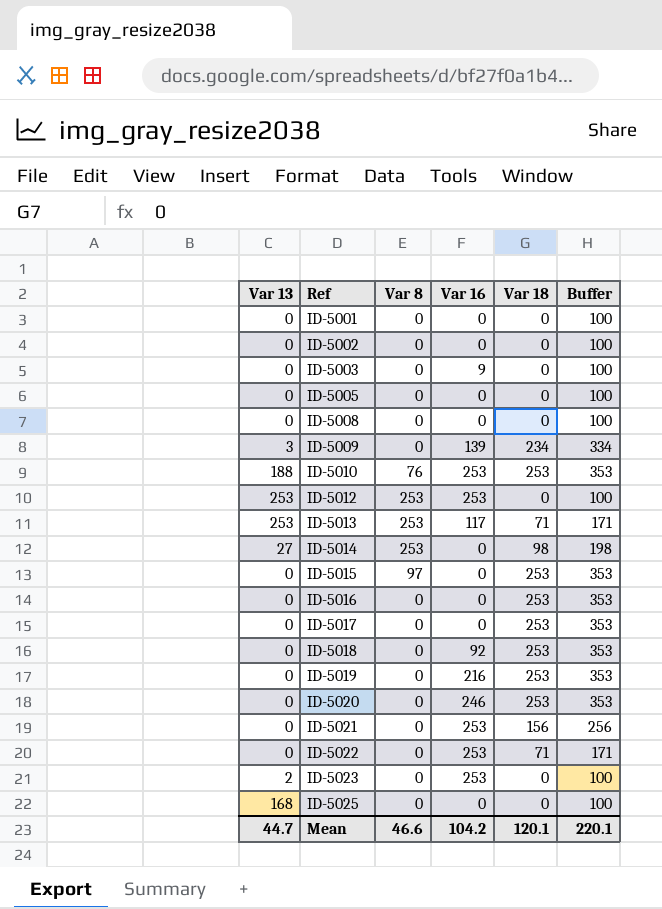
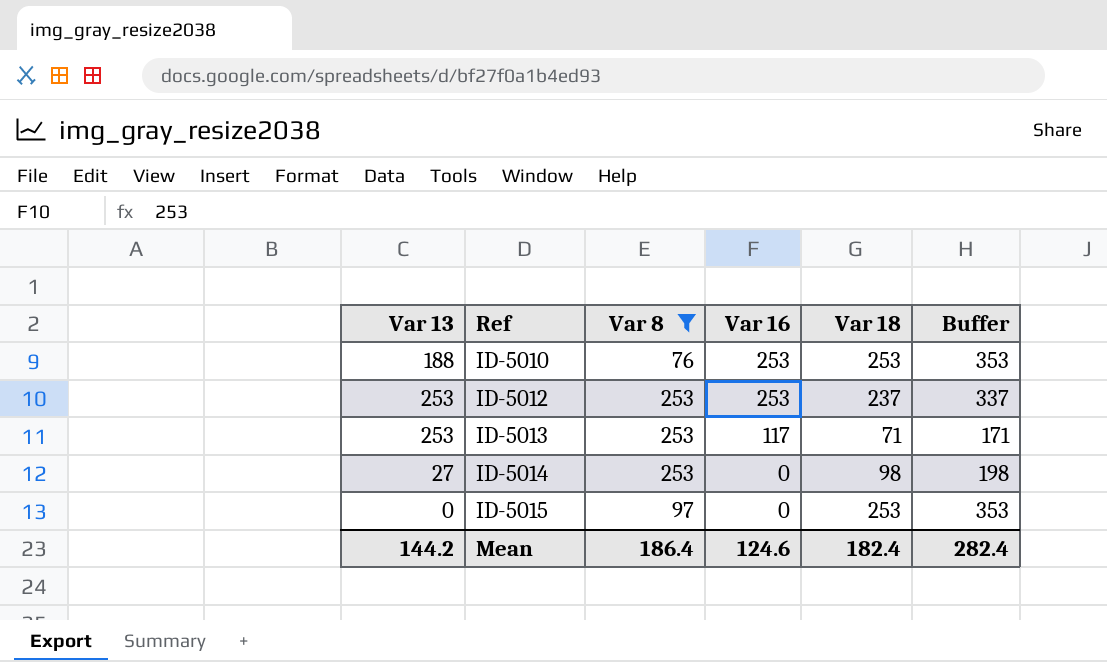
filter: none -> Var 8 != 0
ID-5012 | Var 18: 0 -> 237
ID-5012 | Buffer: 100 -> 337
Mean | Var 13: 44.7 -> 144.2
Mean | Var 8: 46.6 -> 186.4
Mean | Var 16: 104.2 -> 124.6
Mean | Var 18: 120.1 -> 182.4
Mean | Buffer: 220.1 -> 282.4

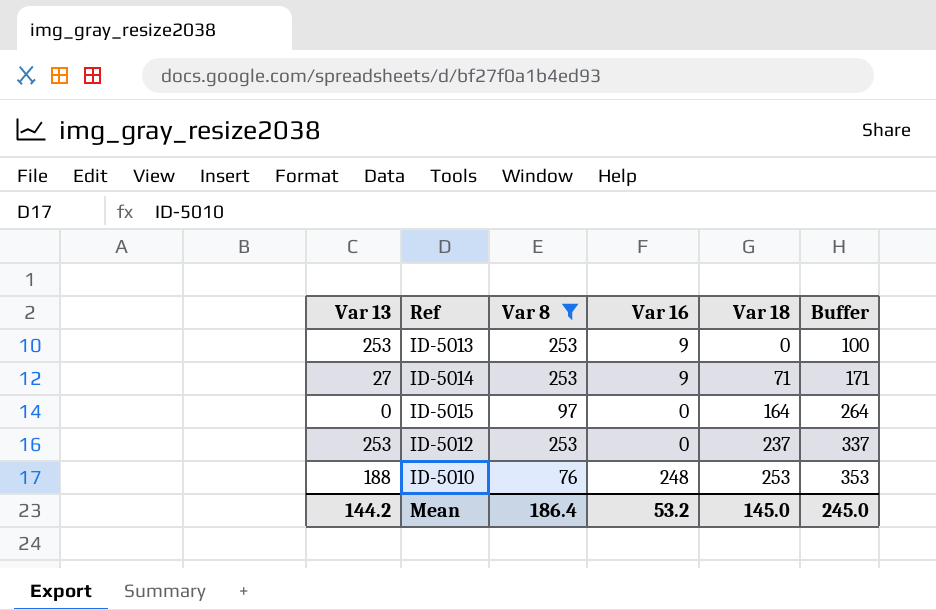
row order: Ref ascending -> Var 18 ascending
ID-5013 | Var 16: 117 -> 9
ID-5013 | Var 18: 71 -> 0
ID-5013 | Buffer: 171 -> 100
ID-5014 | Var 16: 0 -> 9
ID-5014 | Var 18: 98 -> 71
ID-5014 | Buffer: 198 -> 171
ID-5015 | Var 18: 253 -> 164
ID-5015 | Buffer: 353 -> 264
ID-5012 | Var 16: 253 -> 0
ID-5010 | Var 16: 253 -> 248
Mean | Var 16: 124.6 -> 53.2
Mean | Var 18: 182.4 -> 145.0
Mean | Buffer: 282.4 -> 245.0

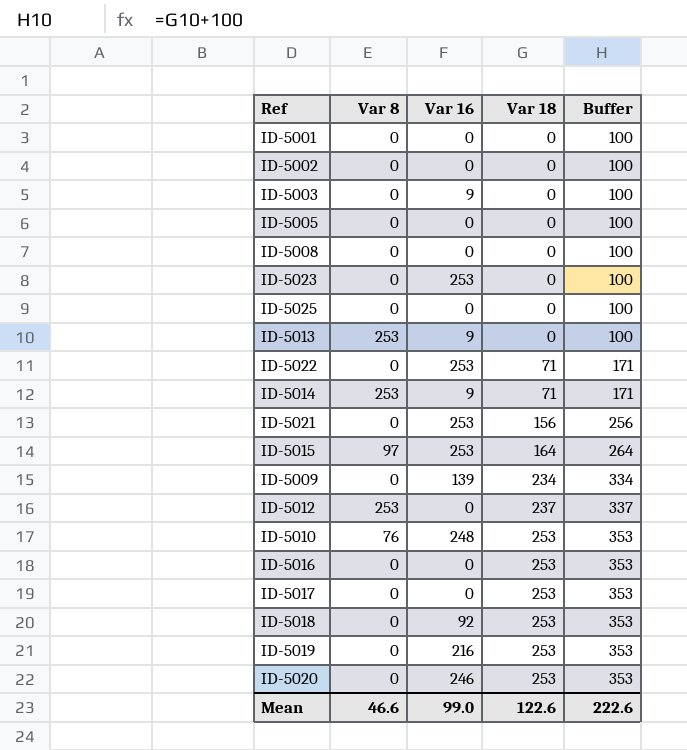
filter: Var 8 != 0 -> none
column Var 13 | position: 1 -> none
ID-5015 | Var 16: 0 -> 253
Mean | Var 8: 186.4 -> 46.6
Mean | Var 16: 53.2 -> 99.0
Mean | Var 18: 145.0 -> 122.6
Mean | Buffer: 245.0 -> 222.6

